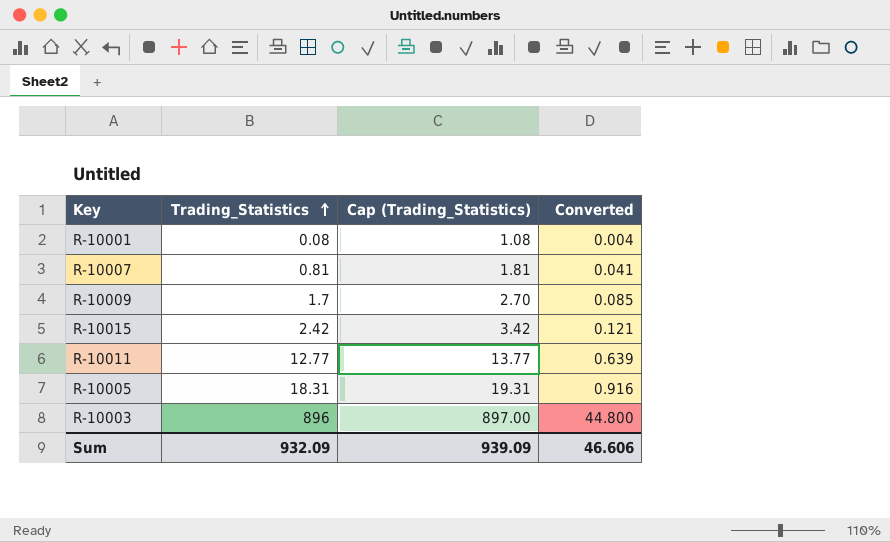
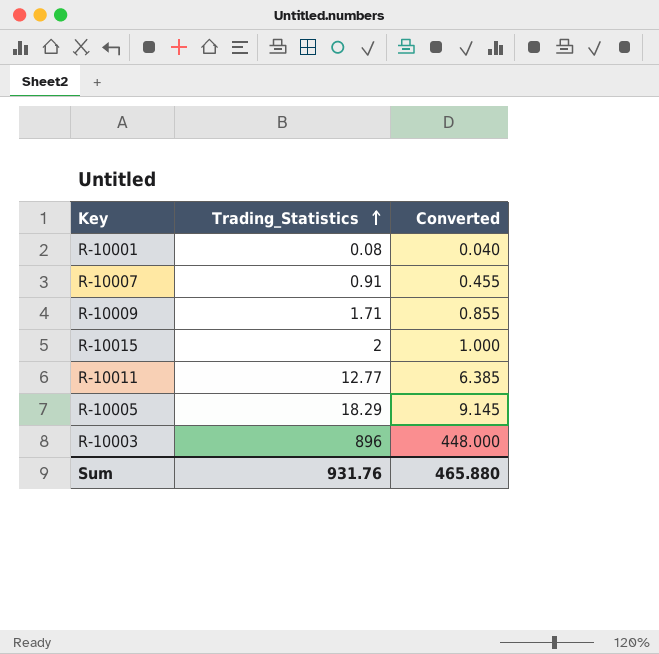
column Cap (Trading_Statistics) | formula: [Trading_Statistics] + 1 -> none
column Converted | formula: [Trading_Statistics] * 0.05 -> [Trading_Statistics] * 0.5
R-10007 | Trading_Statistics: 0.81 -> 0.91
R-10009 | Trading_Statistics: 1.7 -> 1.71
R-10015 | Trading_Statistics: 2.42 -> 2
R-10005 | Trading_Statistics: 18.31 -> 18.29
Sum | Trading_Statistics: 932.09 -> 931.76
Sum | Converted: 46.606 -> 465.880

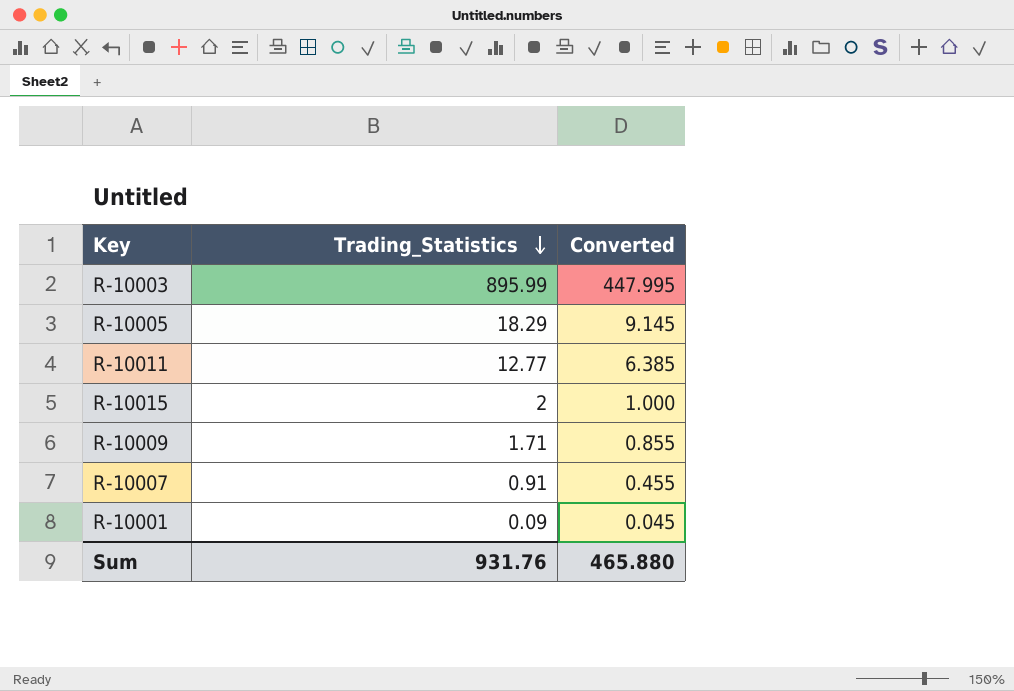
row order: Trading_Statistics ascending -> Trading_Statistics descending
R-10003 | Trading_Statistics: 896 -> 895.99
R-10003 | Converted: 448.000 -> 447.995
R-10001 | Trading_Statistics: 0.08 -> 0.09
R-10001 | Converted: 0.040 -> 0.045

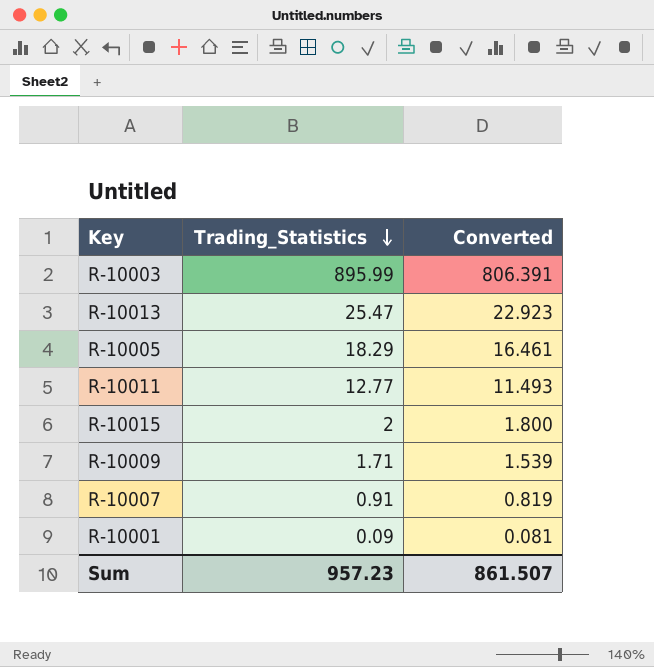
column Converted | formula: [Trading_Statistics] * 0.5 -> [Trading_Statistics] * 0.9
row R-10013: none -> 25.47 | 22.923
Sum | Trading_Statistics: 931.76 -> 957.23
Sum | Converted: 465.880 -> 861.507

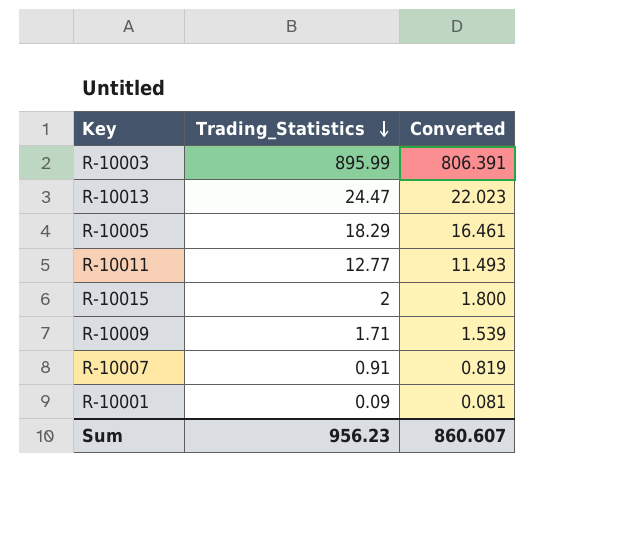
R-10013 | Trading_Statistics: 25.47 -> 24.47
R-10013 | Converted: 22.923 -> 22.023
Sum | Trading_Statistics: 957.23 -> 956.23
Sum | Converted: 861.507 -> 860.607

